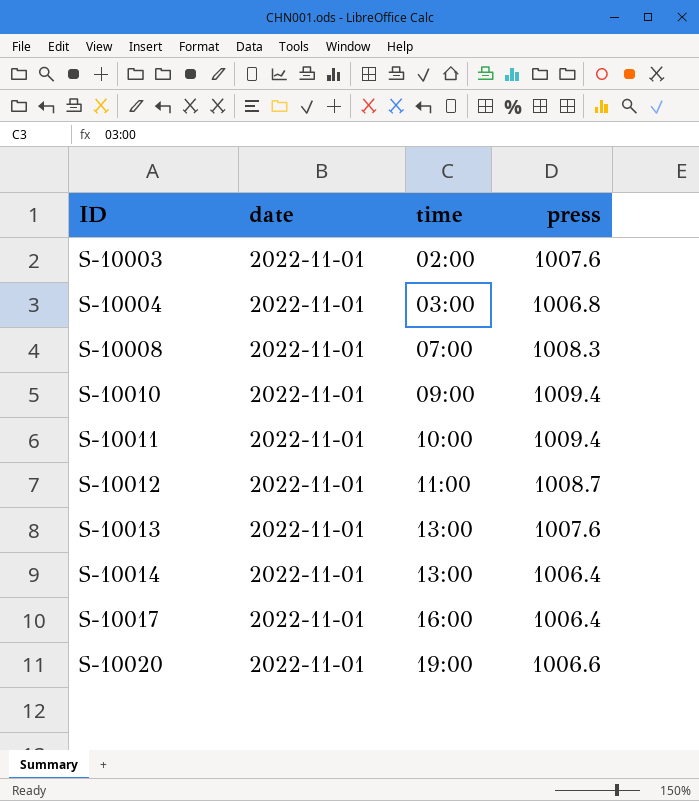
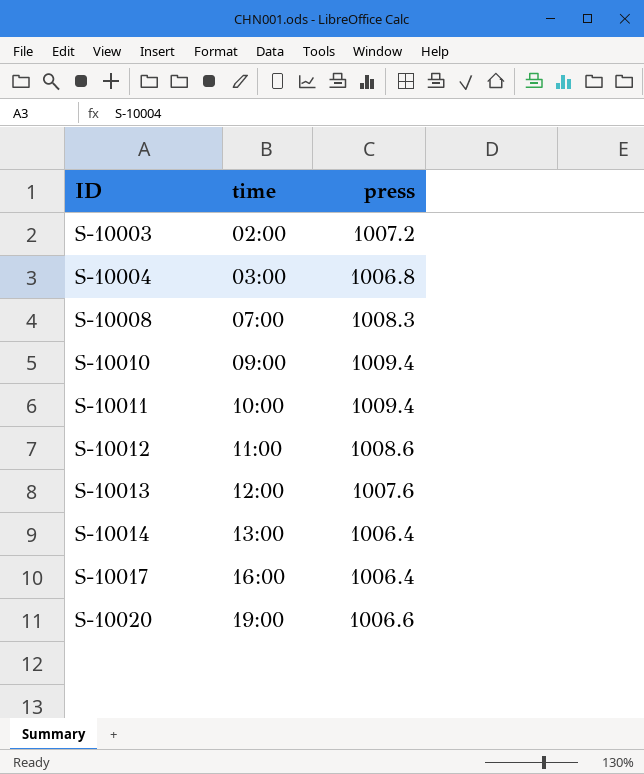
column date | position: 2 -> none
S-10003 | press: 1007.6 -> 1007.2
S-10012 | press: 1008.7 -> 1008.6
S-10013 | time: 13:00 -> 12:00

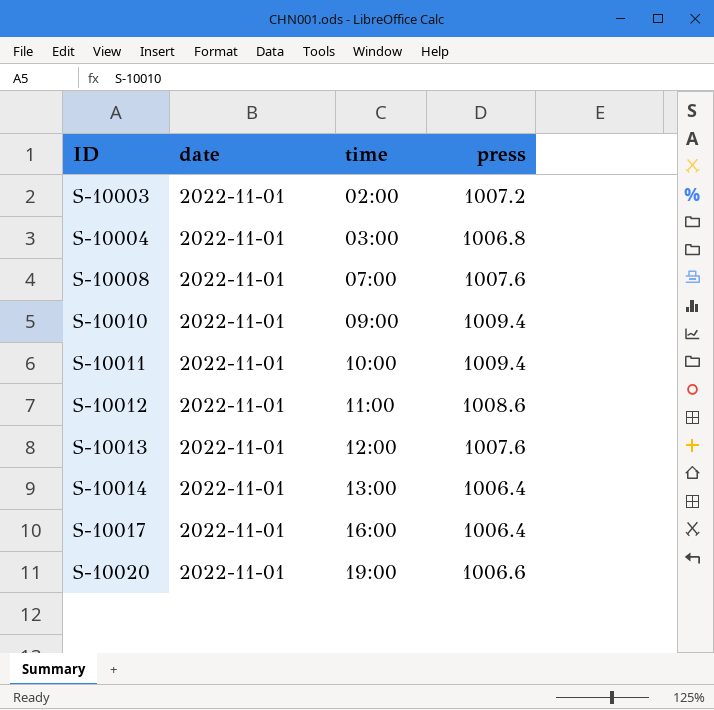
column date | position: none -> 2
S-10008 | press: 1008.3 -> 1007.6

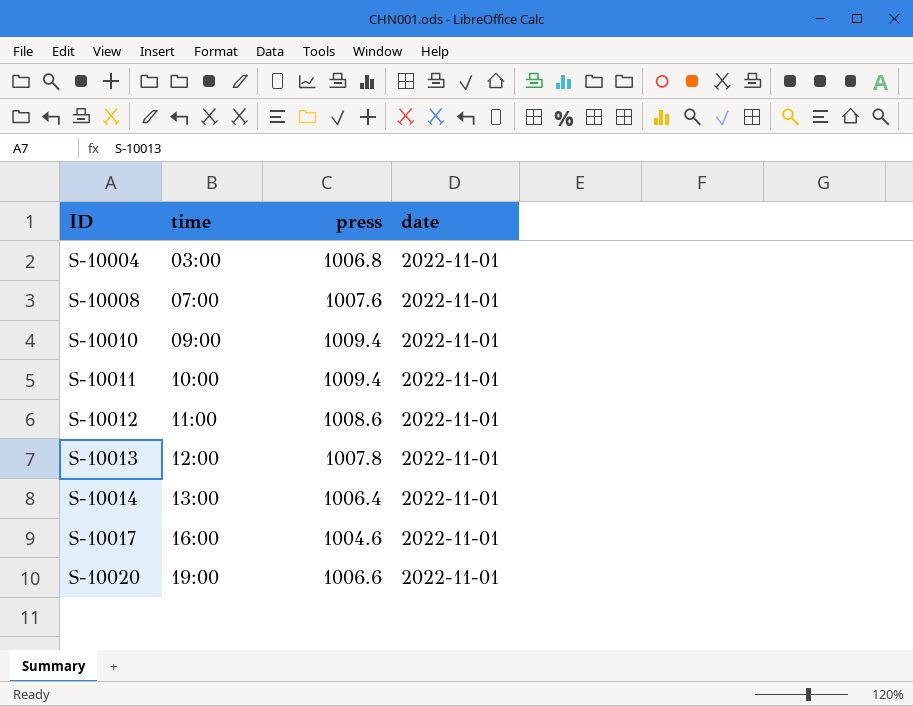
column date | position: 2 -> 4
row S-10003: 2022-11-01 | 02:00 | 1007.2 -> none
S-10013 | press: 1007.6 -> 1007.8
S-10017 | press: 1006.4 -> 1004.6

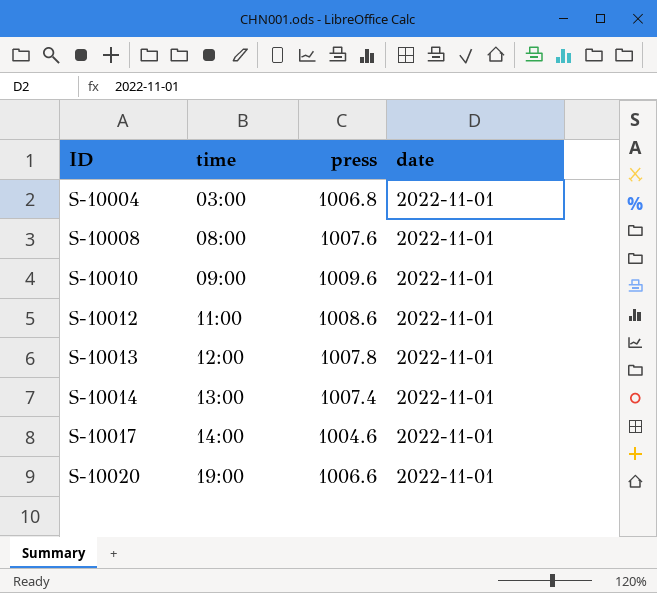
row S-10011: 10:00 | 1009.4 | 2022-11-01 -> none
S-10008 | time: 07:00 -> 08:00
S-10010 | press: 1009.4 -> 1009.6
S-10014 | press: 1006.4 -> 1007.4
S-10017 | time: 16:00 -> 14:00

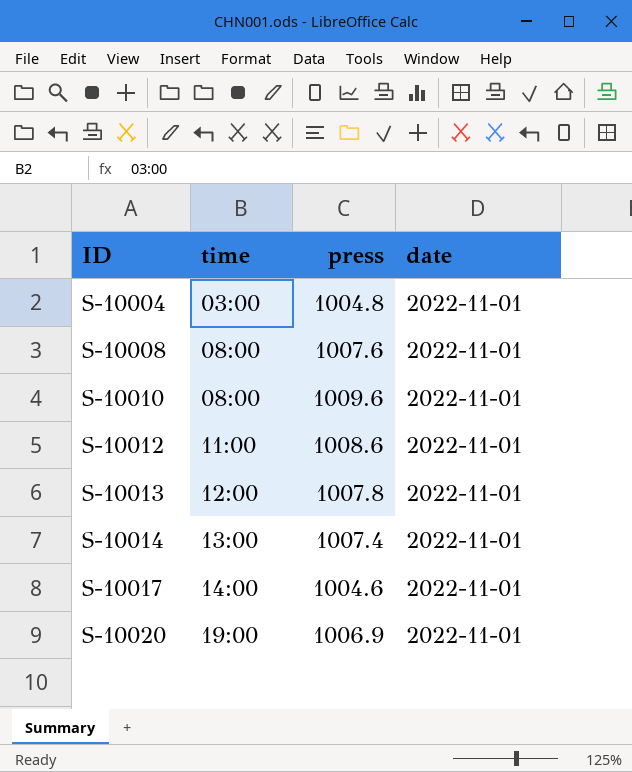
S-10004 | press: 1006.8 -> 1004.8
S-10010 | time: 09:00 -> 08:00
S-10020 | press: 1006.6 -> 1006.9

